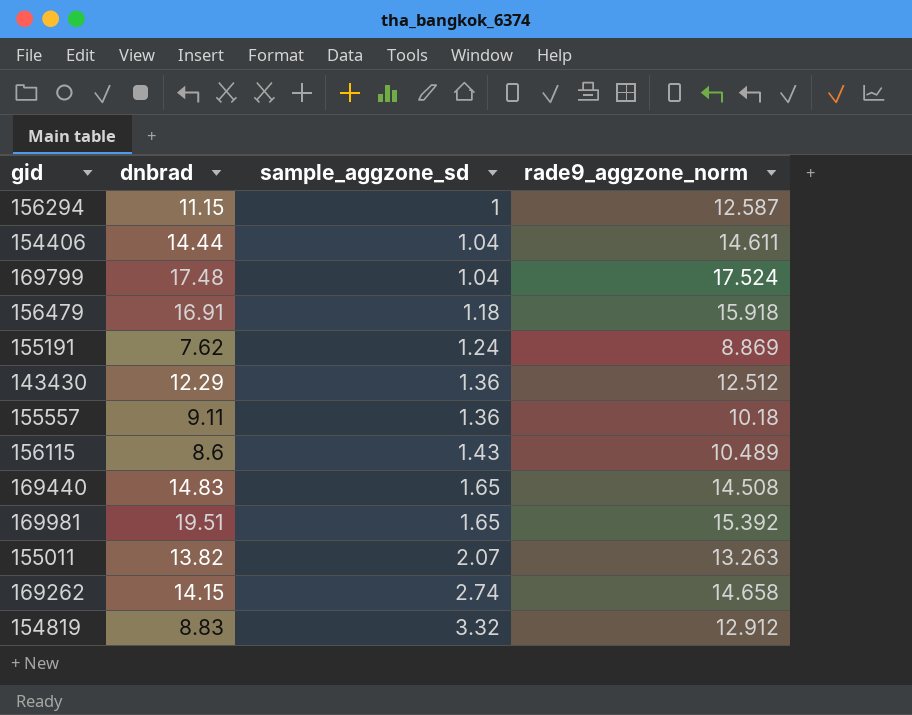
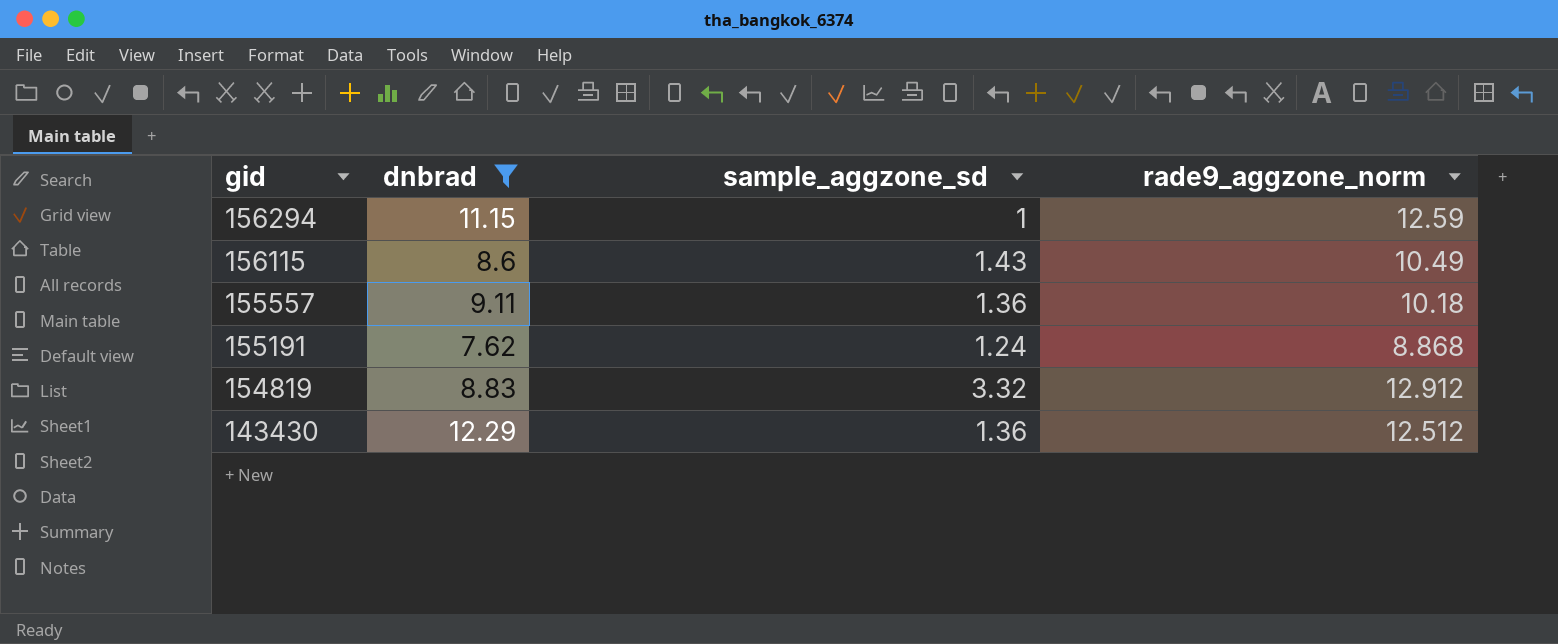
filter: none -> dnbrad <= 12.29
row order: sample_aggzone_sd ascending -> gid descending
156294 | rade9_aggzone_norm: 12.587 -> 12.59
156115 | rade9_aggzone_norm: 10.489 -> 10.49
155191 | rade9_aggzone_norm: 8.869 -> 8.868

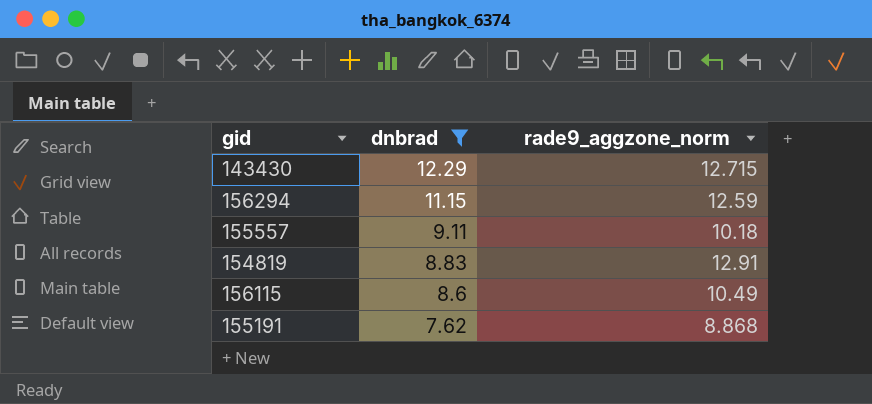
row order: gid descending -> dnbrad descending
column sample_aggzone_sd | position: 3 -> none
143430 | rade9_aggzone_norm: 12.512 -> 12.715
154819 | rade9_aggzone_norm: 12.912 -> 12.91

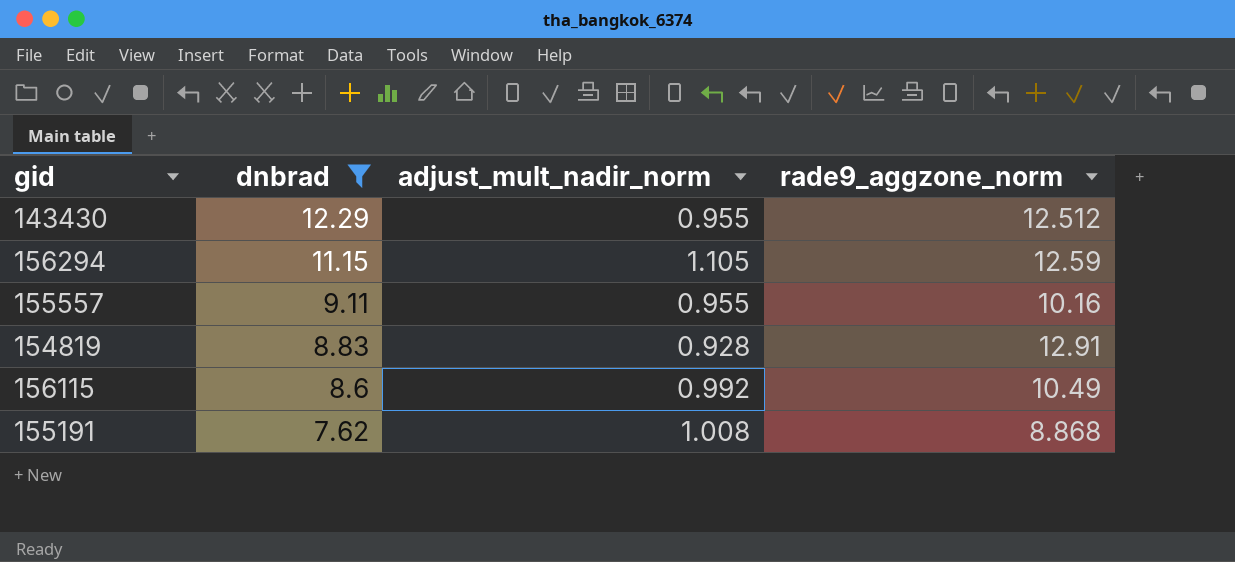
column adjust_mult_nadir_norm | position: none -> 3
143430 | rade9_aggzone_norm: 12.715 -> 12.512
155557 | rade9_aggzone_norm: 10.18 -> 10.16

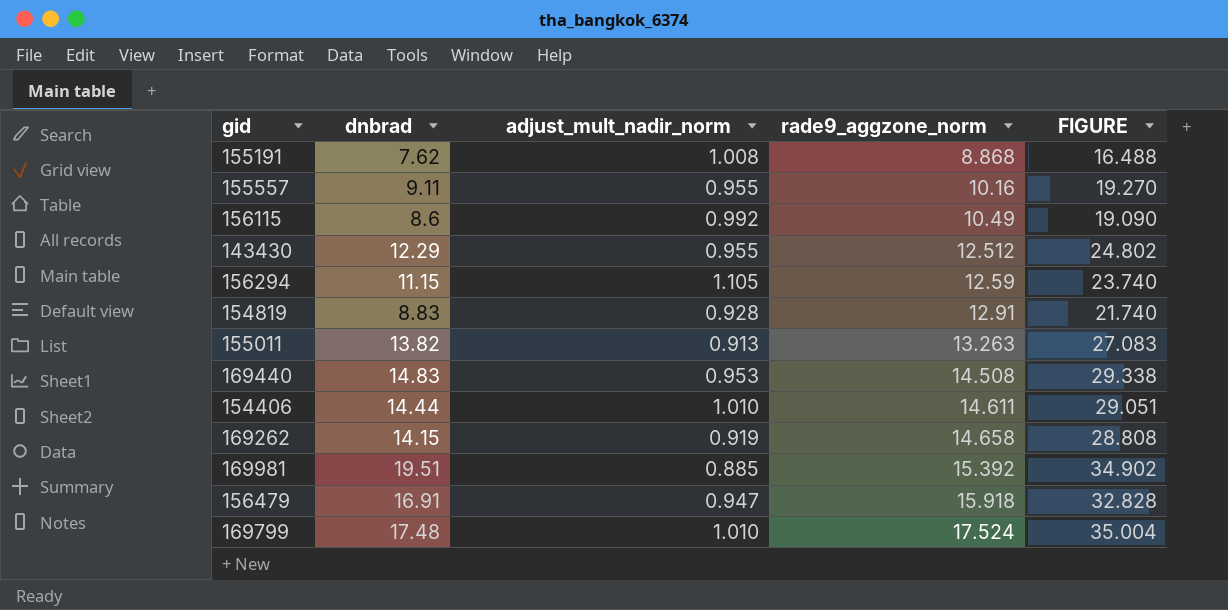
filter: dnbrad <= 12.29 -> none
row order: dnbrad descending -> rade9_aggzone_norm ascending
column FIGURE | formula: none -> [dnbrad] + [rade9_aggzone_norm]

